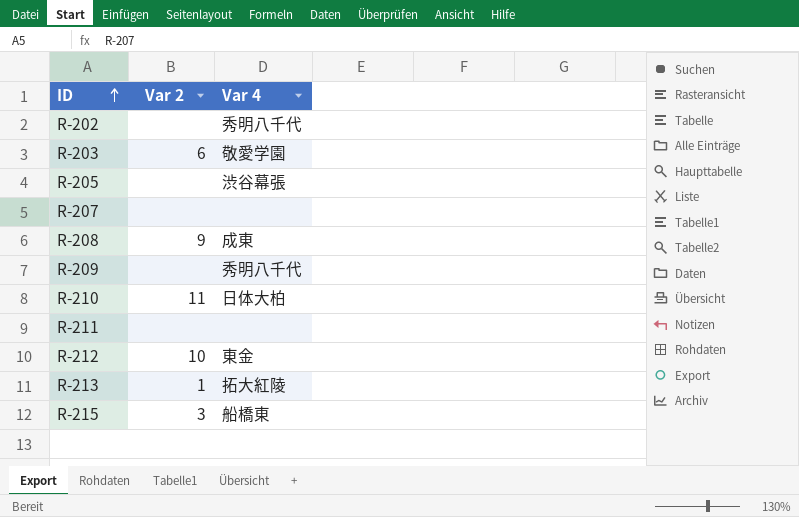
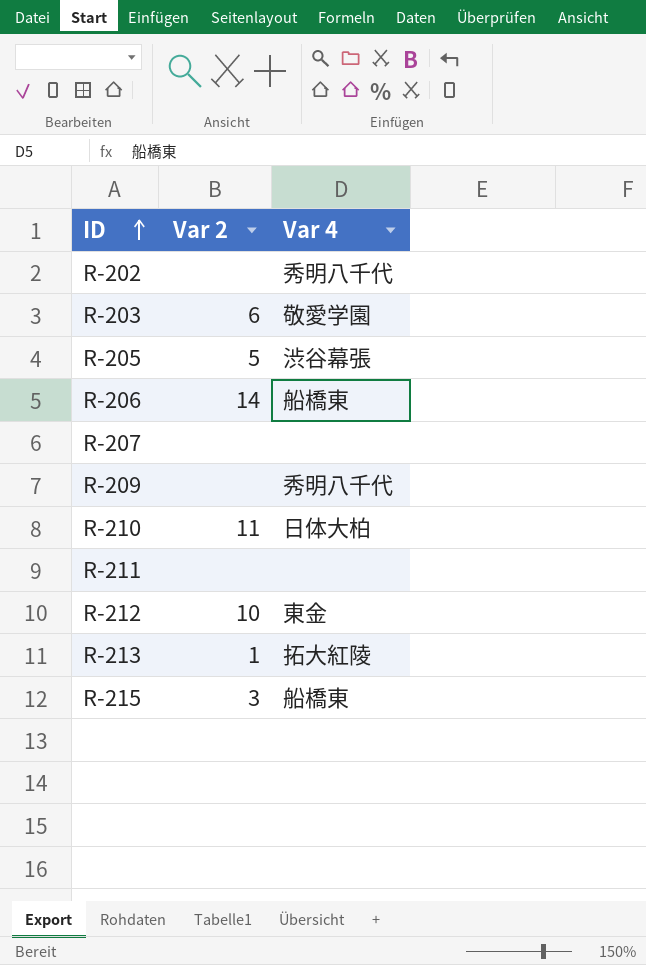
row R-208: 9 | 成東 -> none
R-205 | Var 2: none -> 5
row R-206: none -> 14 | 船橋東

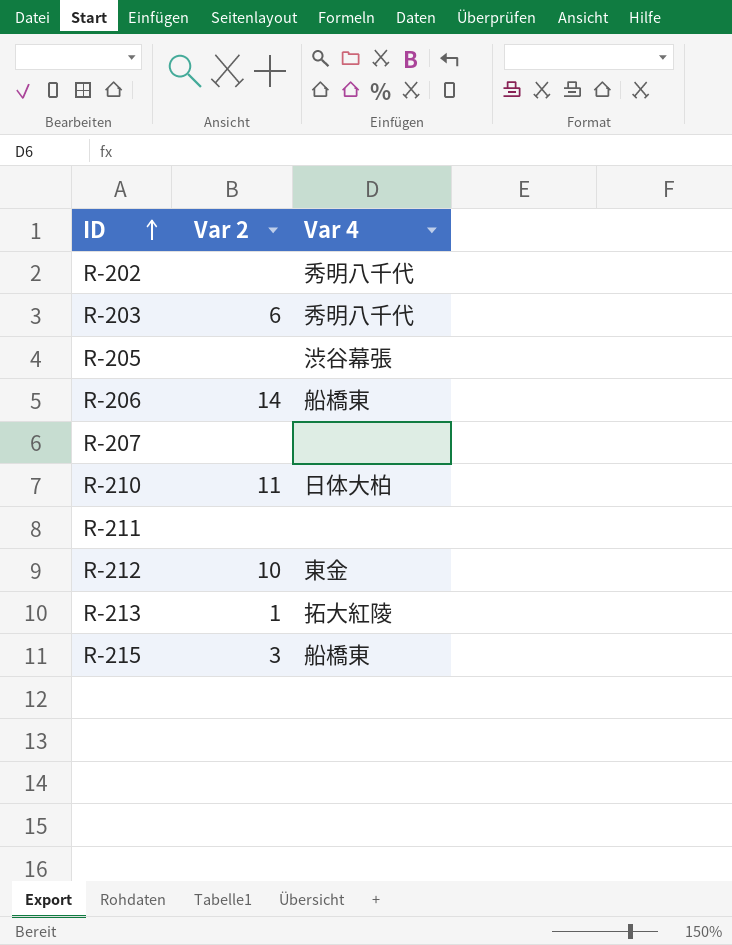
row R-209: none | 秀明八千代 -> none
R-203 | Var 4: 敬愛学園 -> 秀明八千代
R-205 | Var 2: 5 -> none

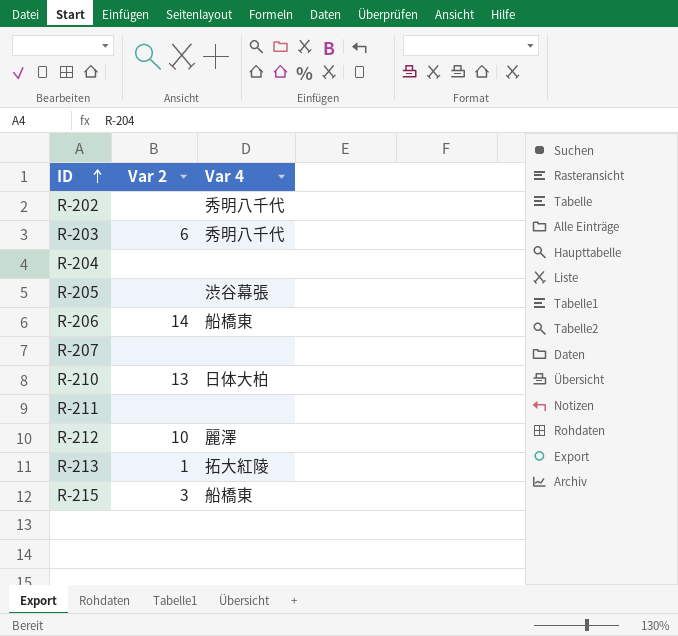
row R-204: none -> none | none
R-210 | Var 2: 11 -> 13
R-212 | Var 4: 東金 -> 麗澤

